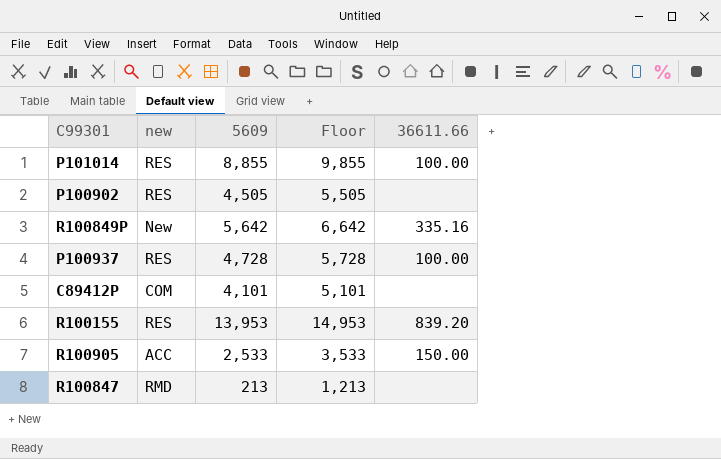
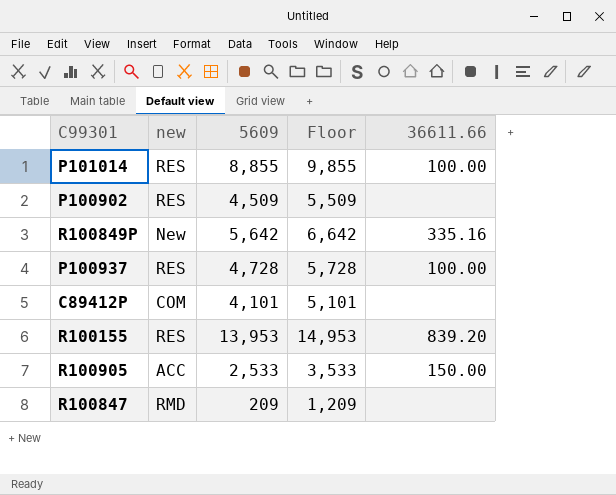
P100902 | 5609: 4,505 -> 4,509
P100902 | Floor: 5,505 -> 5,509
R100847 | 5609: 213 -> 209
R100847 | Floor: 1,213 -> 1,209

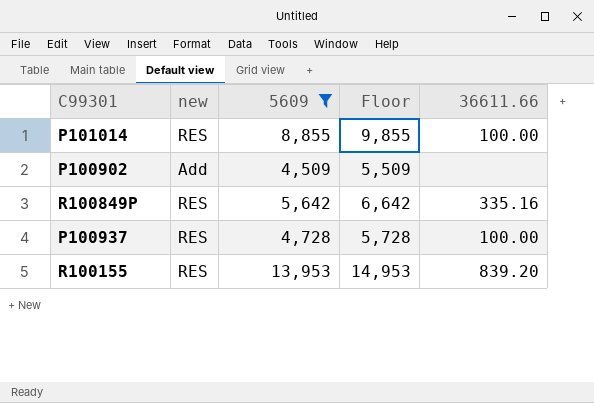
filter: none -> 5609 >= 4,509
P100902 | new: RES -> Add
R100849P | new: New -> RES

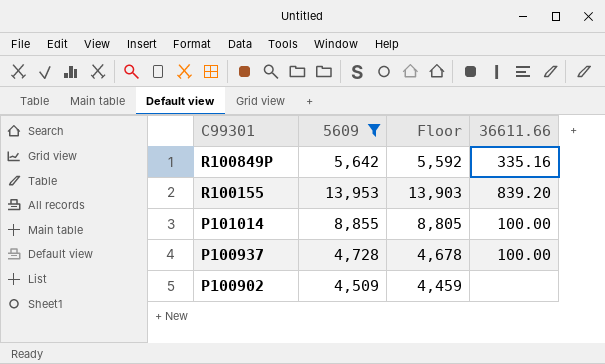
row order: none -> C99301 descending
column new | position: 2 -> none
column Floor | formula: [5609] + 1000 -> [5609] - 50

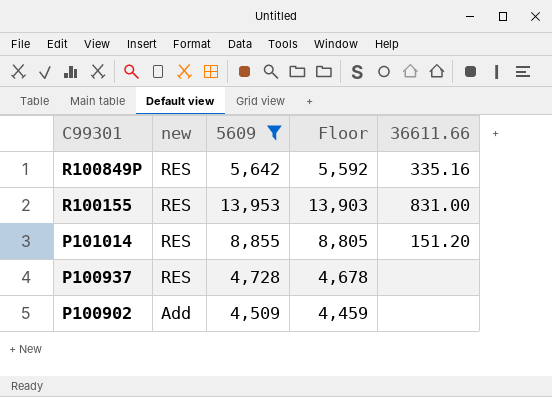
column new | position: none -> 2
R100155 | 36611.66: 839.20 -> 831.00
P101014 | 36611.66: 100.00 -> 151.20
P100937 | 36611.66: 100.00 -> none

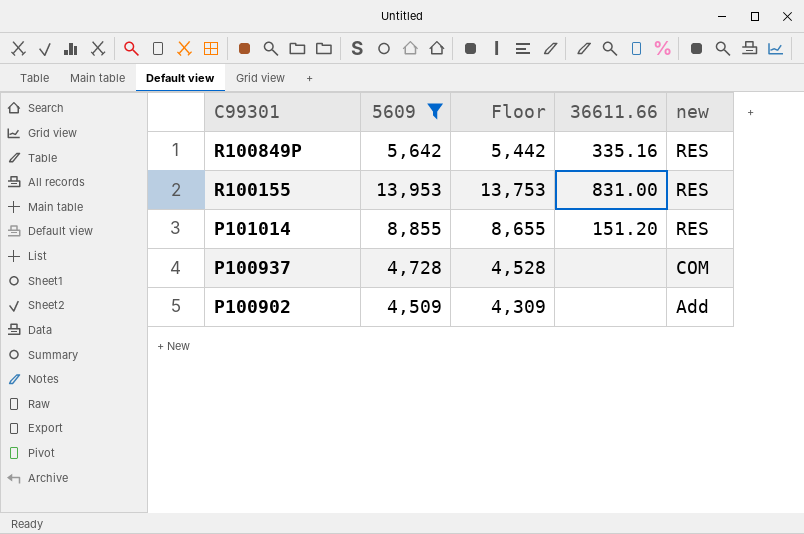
column Floor | formula: [5609] - 50 -> [5609] - 200
column new | position: 2 -> 5
P100937 | new: RES -> COM

